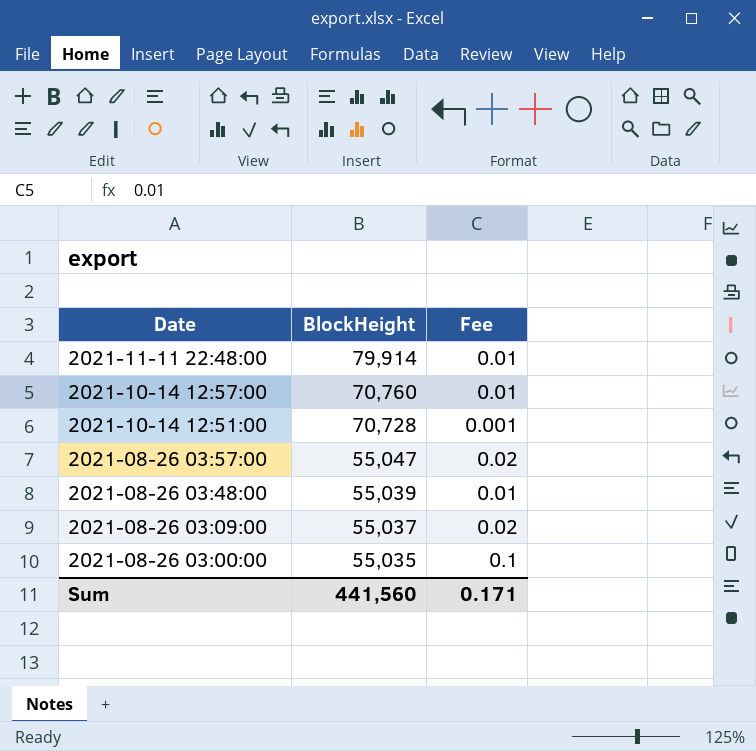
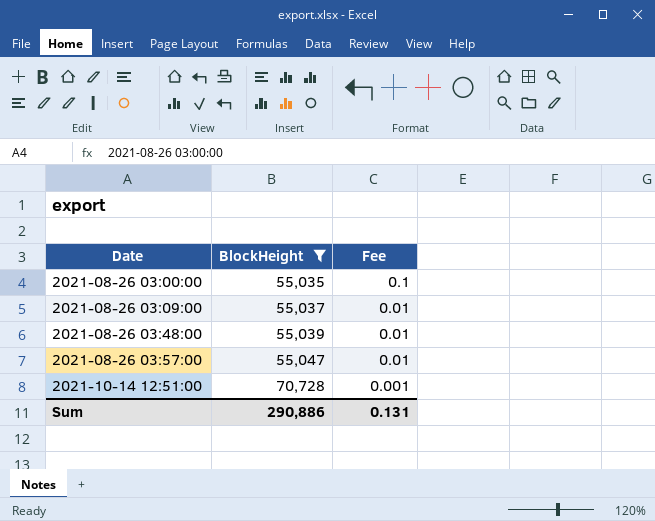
filter: none -> BlockHeight <= 70,728
row order: Date descending -> Date ascending
2021-08-26 03:09:00 | Fee: 0.02 -> 0.01
2021-08-26 03:57:00 | Fee: 0.02 -> 0.01
Sum | BlockHeight: 441,560 -> 290,886
Sum | Fee: 0.171 -> 0.131

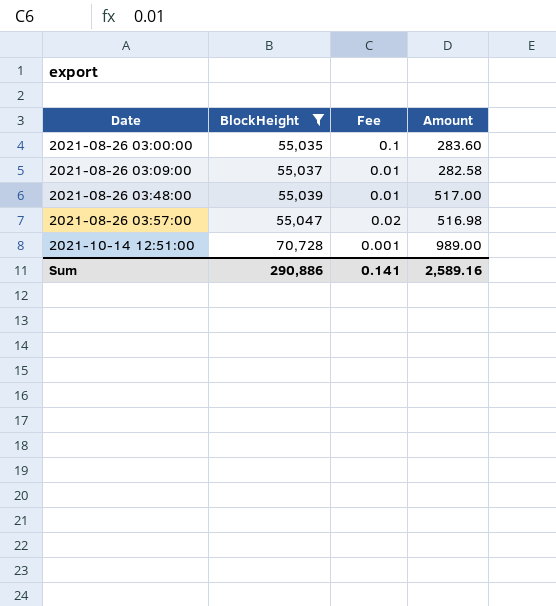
column Amount | position: none -> 4
2021-08-26 03:57:00 | Fee: 0.01 -> 0.02
Sum | Fee: 0.131 -> 0.141

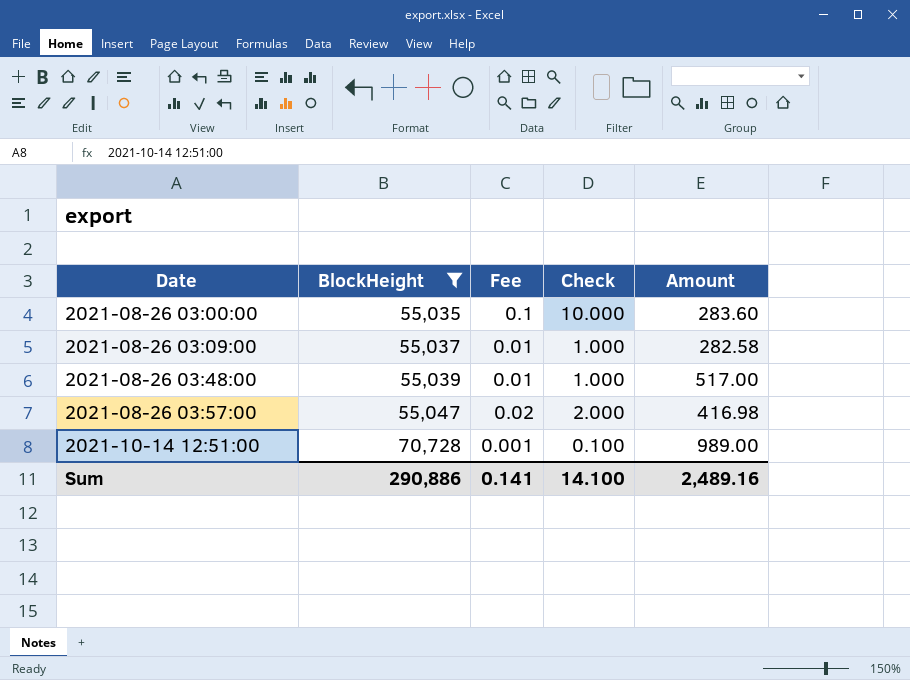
column Check | formula: none -> [Fee] * 100
2021-08-26 03:57:00 | Amount: 516.98 -> 416.98
Sum | Amount: 2,589.16 -> 2,489.16

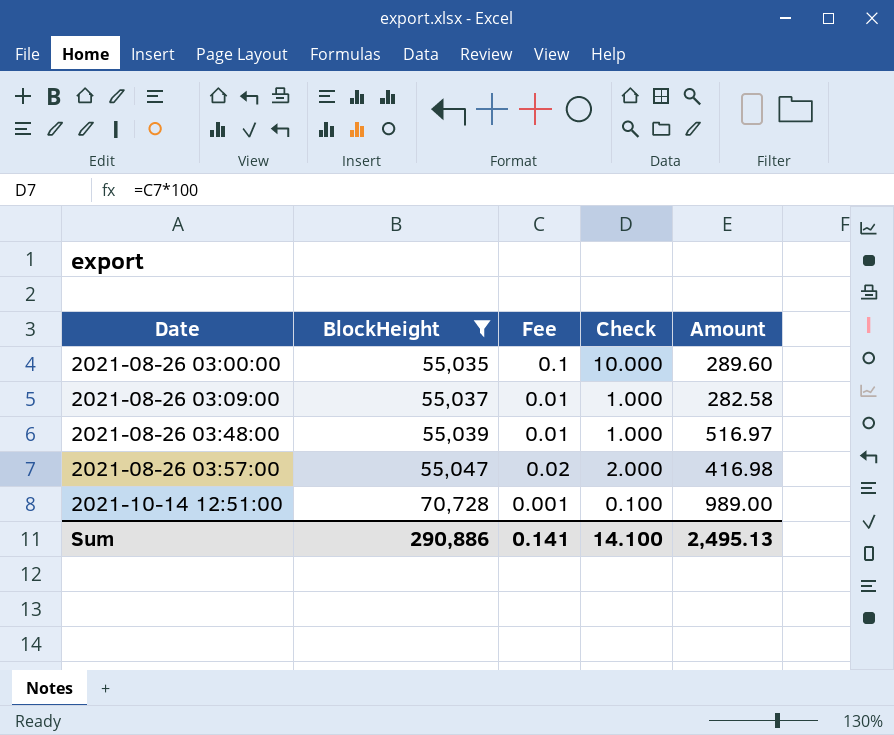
2021-08-26 03:00:00 | Amount: 283.60 -> 289.60
2021-08-26 03:48:00 | Amount: 517.00 -> 516.97
Sum | Amount: 2,489.16 -> 2,495.13

